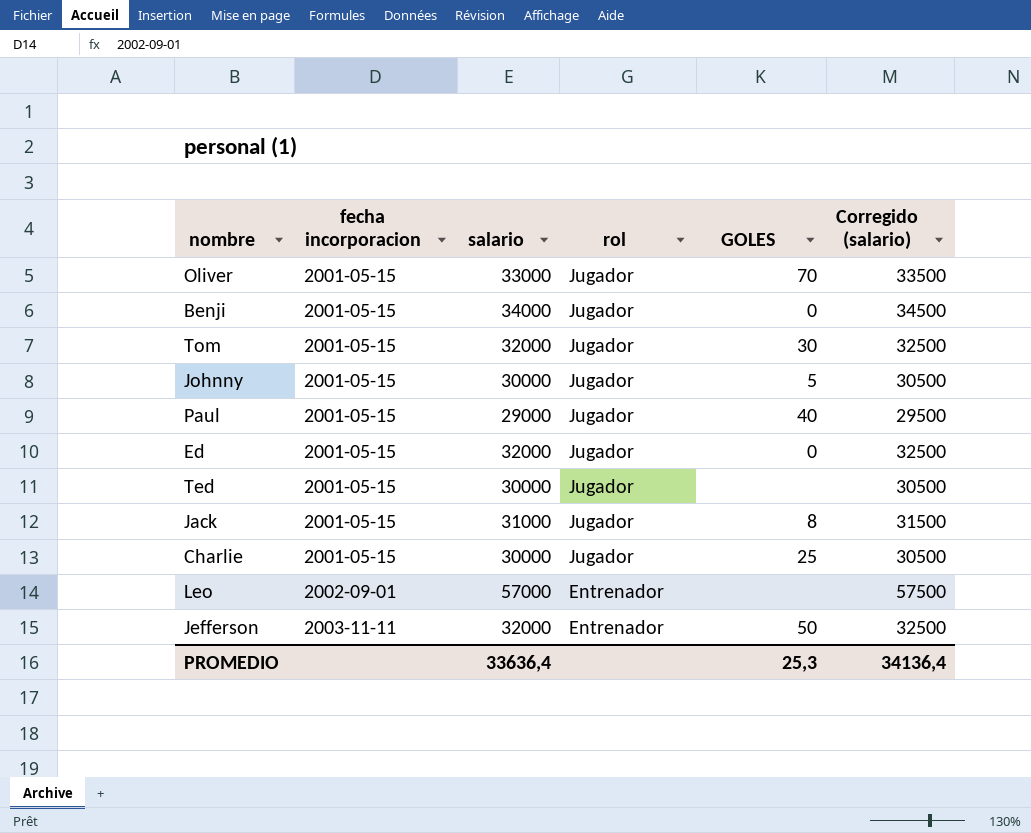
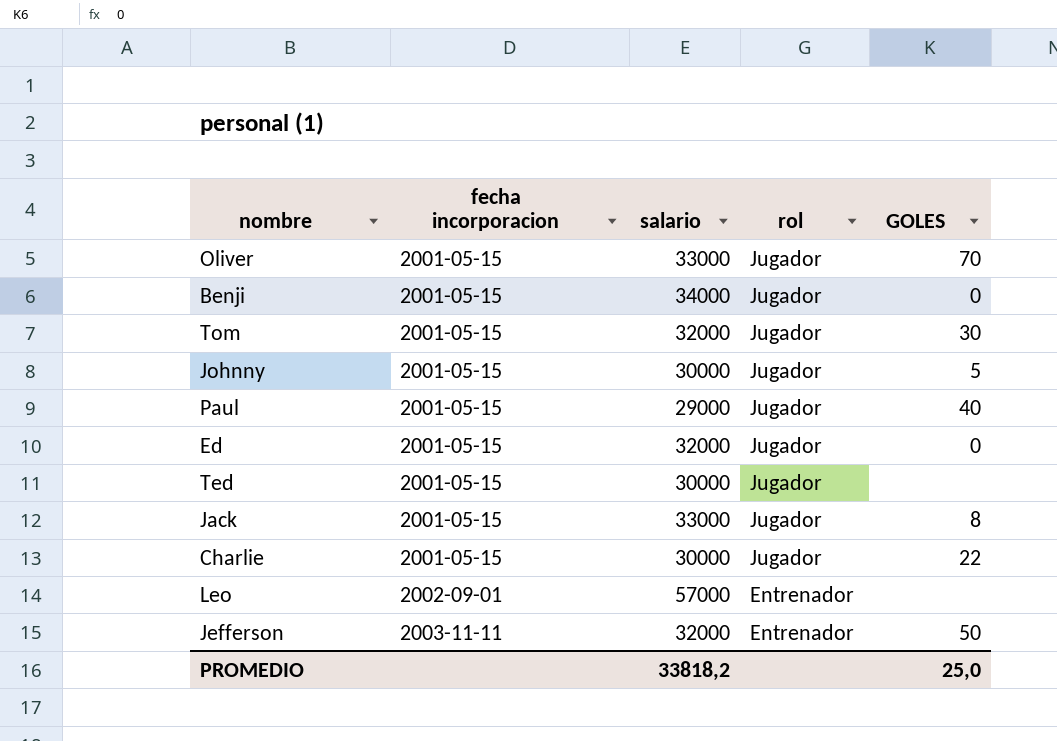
column Corregido (salario) | formula: [salario] + 500 -> none
Jack | salario: 31000 -> 33000
Charlie | GOLES: 25 -> 22
PROMEDIO | salario: 33636,4 -> 33818,2
PROMEDIO | GOLES: 25,3 -> 25,0

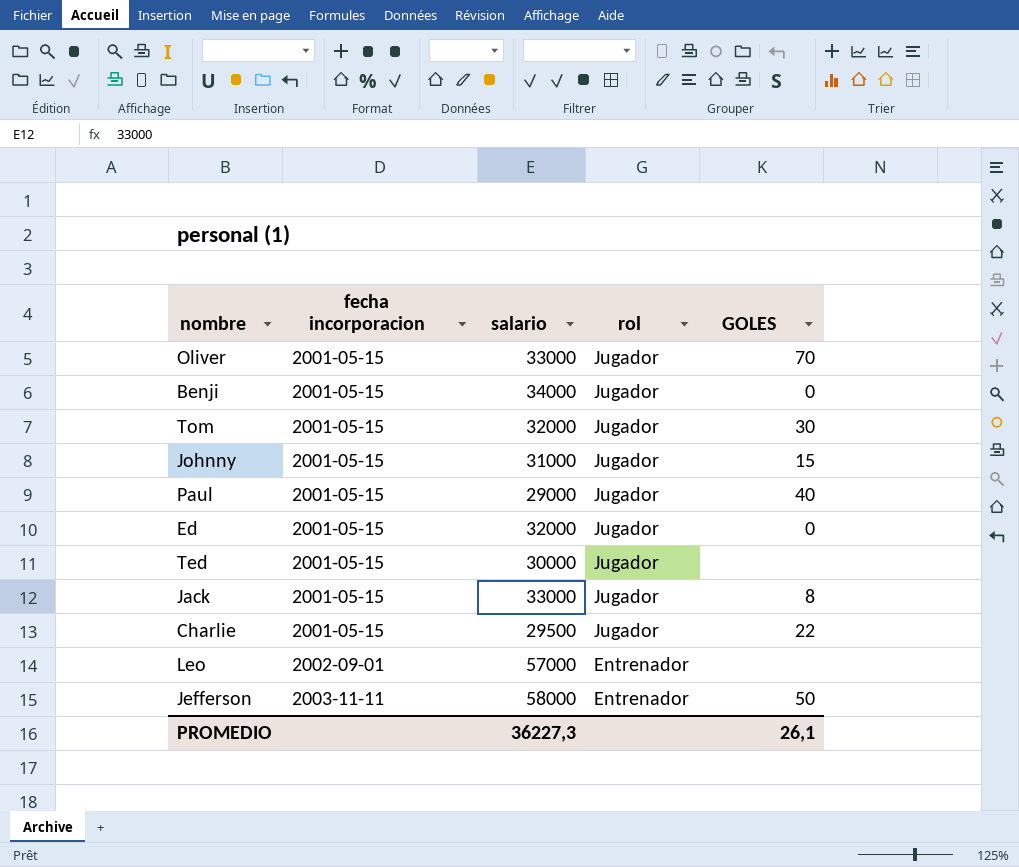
Johnny | salario: 30000 -> 31000
Johnny | GOLES: 5 -> 15
Charlie | salario: 30000 -> 29500
Jefferson | salario: 32000 -> 58000
PROMEDIO | salario: 33818,2 -> 36227,3
PROMEDIO | GOLES: 25,0 -> 26,1

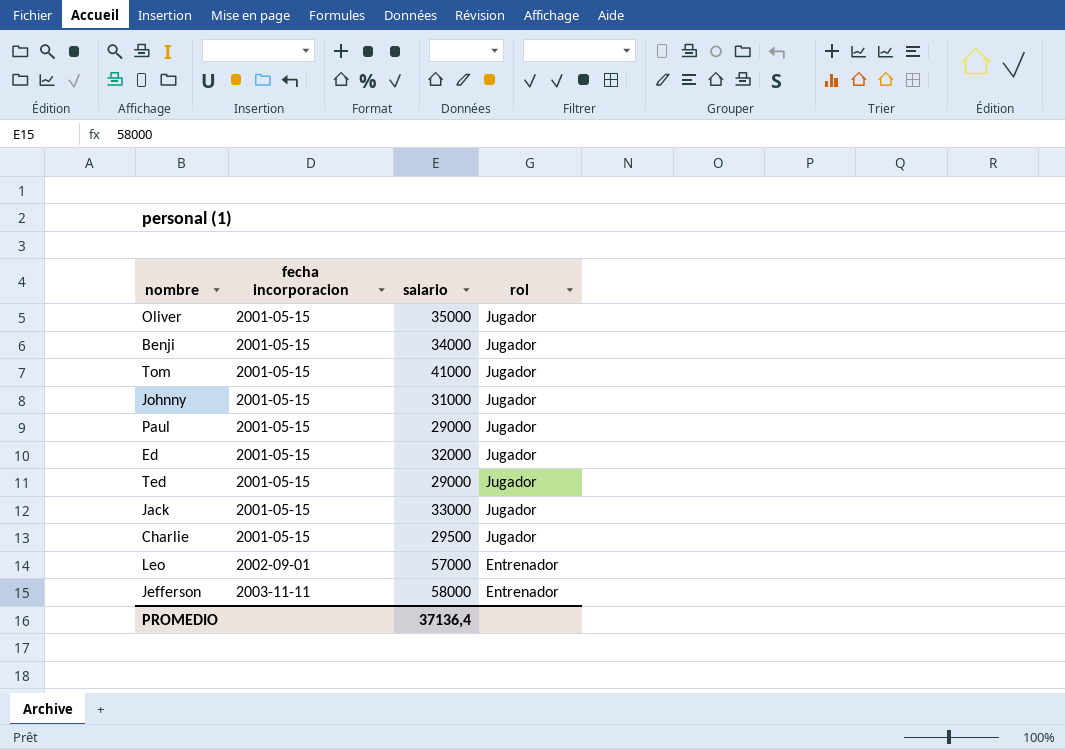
column GOLES | position: 5 -> none
Oliver | salario: 33000 -> 35000
Tom | salario: 32000 -> 41000
Ted | salario: 30000 -> 29000
PROMEDIO | salario: 36227,3 -> 37136,4

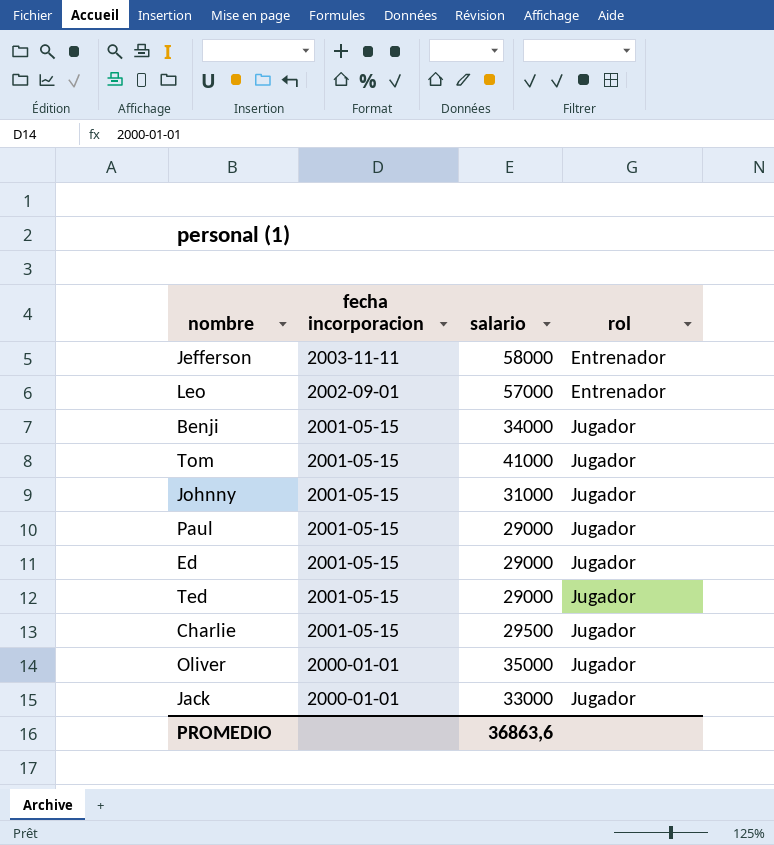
row order: fecha incorporacion ascending -> fecha incorporacion descending
Ed | salario: 32000 -> 29000
Oliver | fecha incorporacion: 2001-05-15 -> 2000-01-01
Jack | fecha incorporacion: 2001-05-15 -> 2000-01-01
PROMEDIO | salario: 37136,4 -> 36863,6

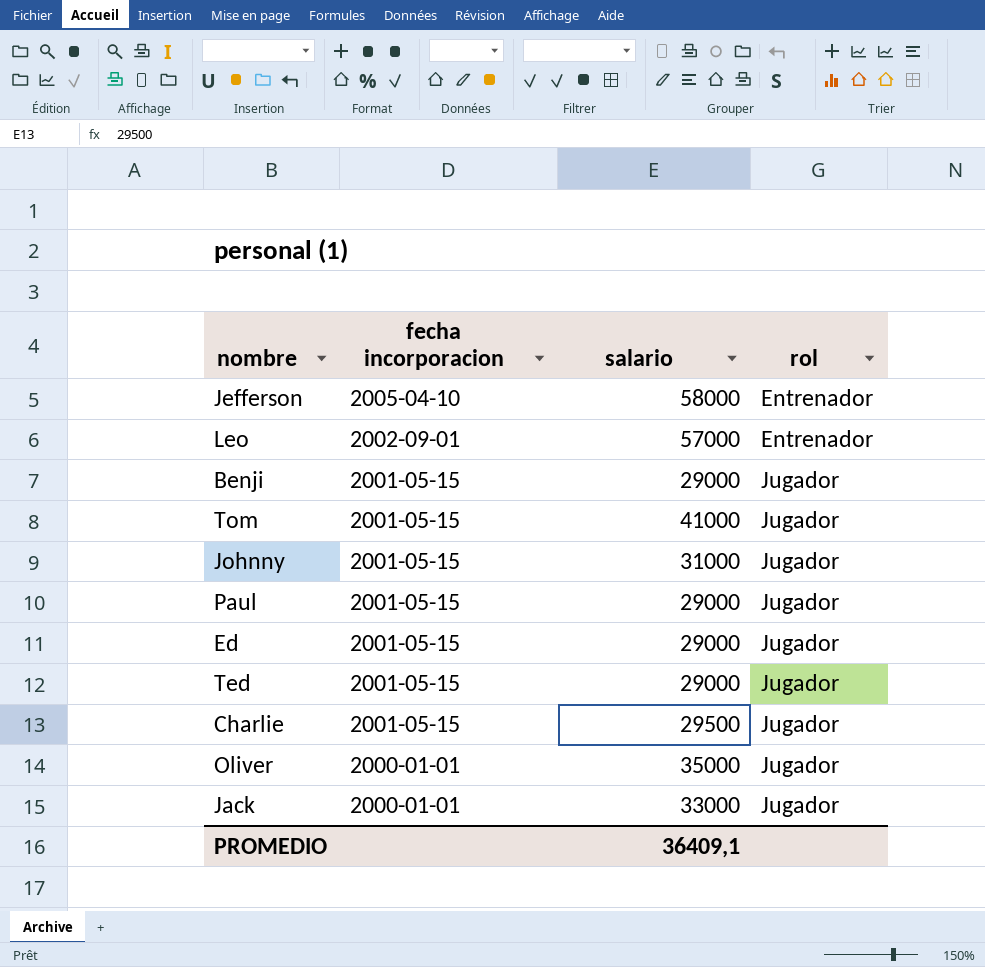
Jefferson | fecha incorporacion: 2003-11-11 -> 2005-04-10
Benji | salario: 34000 -> 29000
PROMEDIO | salario: 36863,6 -> 36409,1

